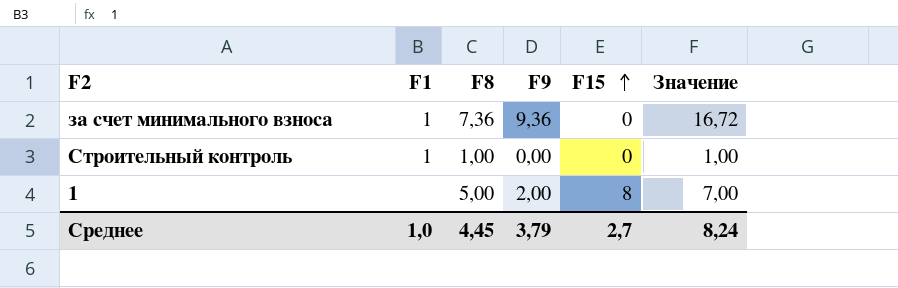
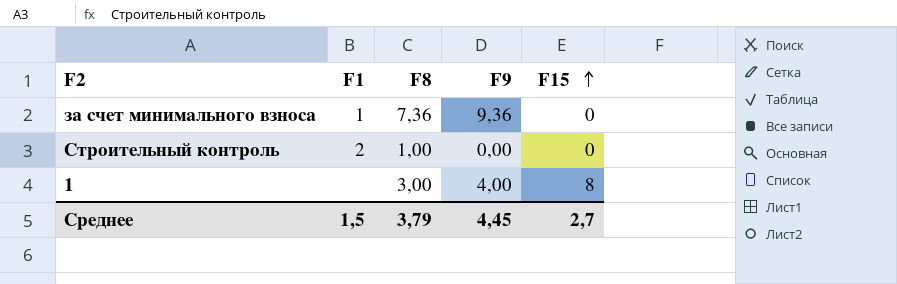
column Значение | formula: [F8] + [F9] -> none
Строительный контроль | F1: 1 -> 2
1 | F8: 5,00 -> 3,00
1 | F9: 2,00 -> 4,00
Среднее | F1: 1,0 -> 1,5
Среднее | F8: 4,45 -> 3,79
Среднее | F9: 3,79 -> 4,45

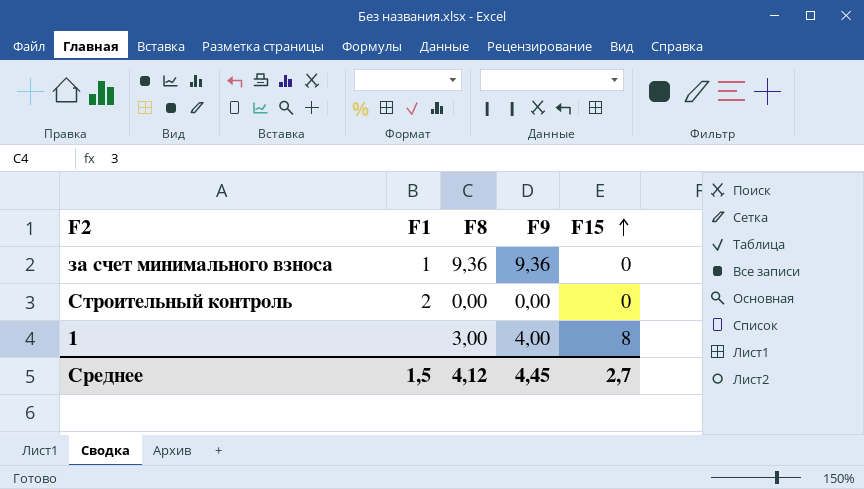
за счет минимального взноса | F8: 7,36 -> 9,36
Строительный контроль | F8: 1,00 -> 0,00
Среднее | F8: 3,79 -> 4,12

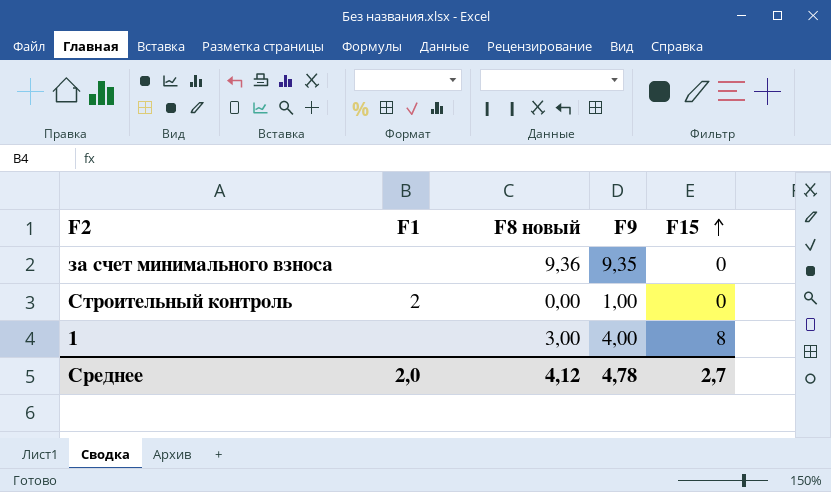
column name: F8 -> F8 новый
за счет минимального взноса | F1: 1 -> none
за счет минимального взноса | F9: 9,36 -> 9,35
Строительный контроль | F9: 0,00 -> 1,00
Среднее | F1: 1,5 -> 2,0
Среднее | F9: 4,45 -> 4,78

